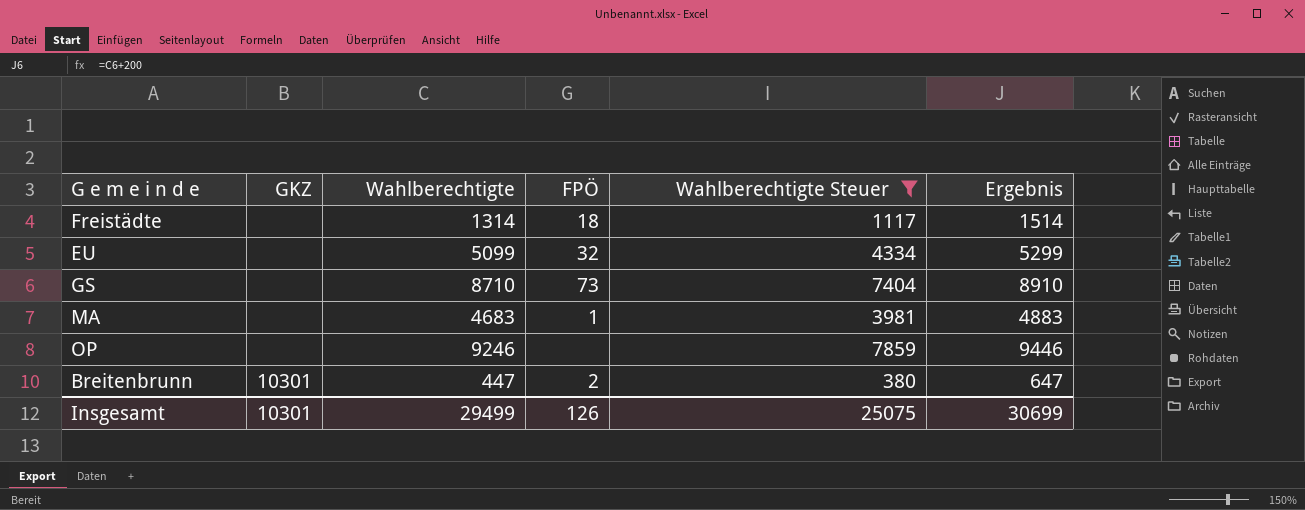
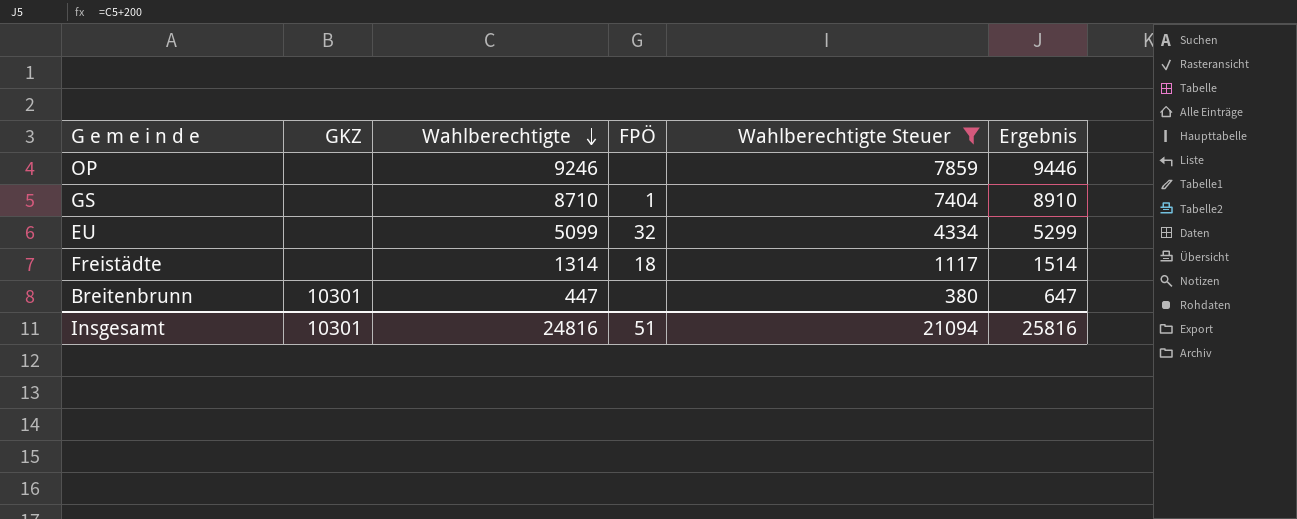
row order: none -> Wahlberechtigte descending
row MA: none | 4683 | 1 | 3981 | 4883 -> none
GS | FPÖ: 73 -> 1
Breitenbrunn | FPÖ: 2 -> none
Insgesamt | Wahlberechtigte: 29499 -> 24816
Insgesamt | FPÖ: 126 -> 51
Insgesamt | Wahlberechtigte Steuer: 25075 -> 21094
Insgesamt | Ergebnis: 30699 -> 25816

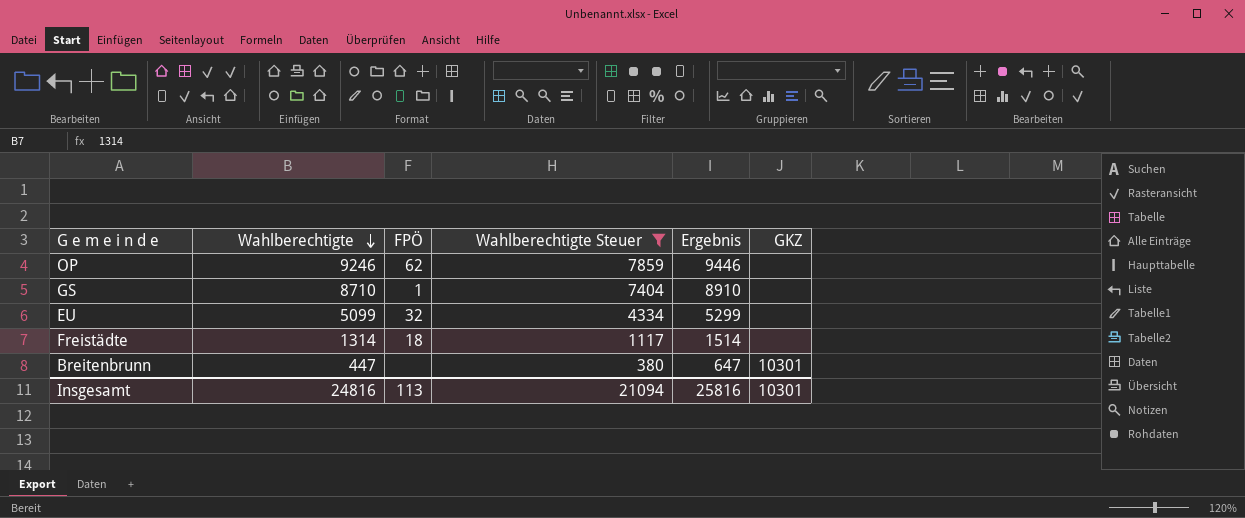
column GKZ | position: 2 -> 6
OP | FPÖ: none -> 62
Insgesamt | FPÖ: 51 -> 113

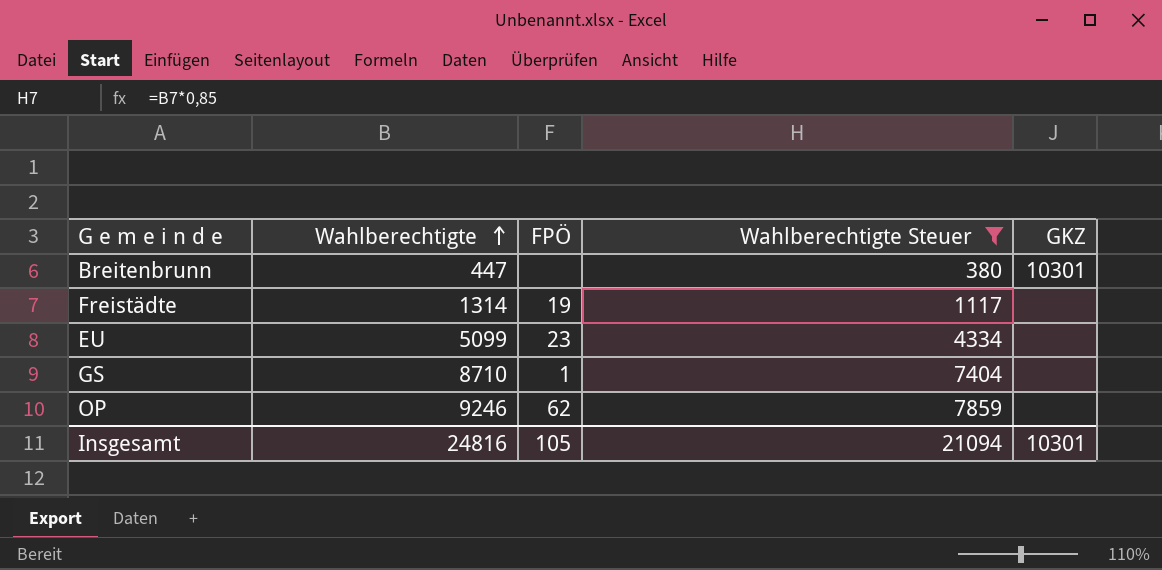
row order: Wahlberechtigte descending -> Wahlberechtigte ascending
column Ergebnis | formula: [Wahlberechtigte] + 200 -> none
Freistädte | FPÖ: 18 -> 19
EU | FPÖ: 32 -> 23
Insgesamt | FPÖ: 113 -> 105

